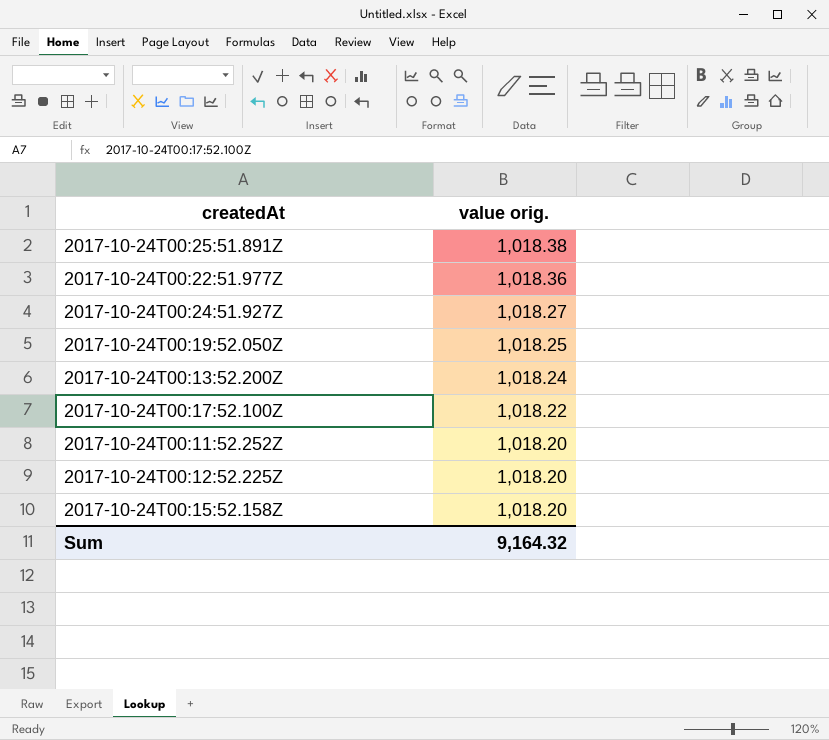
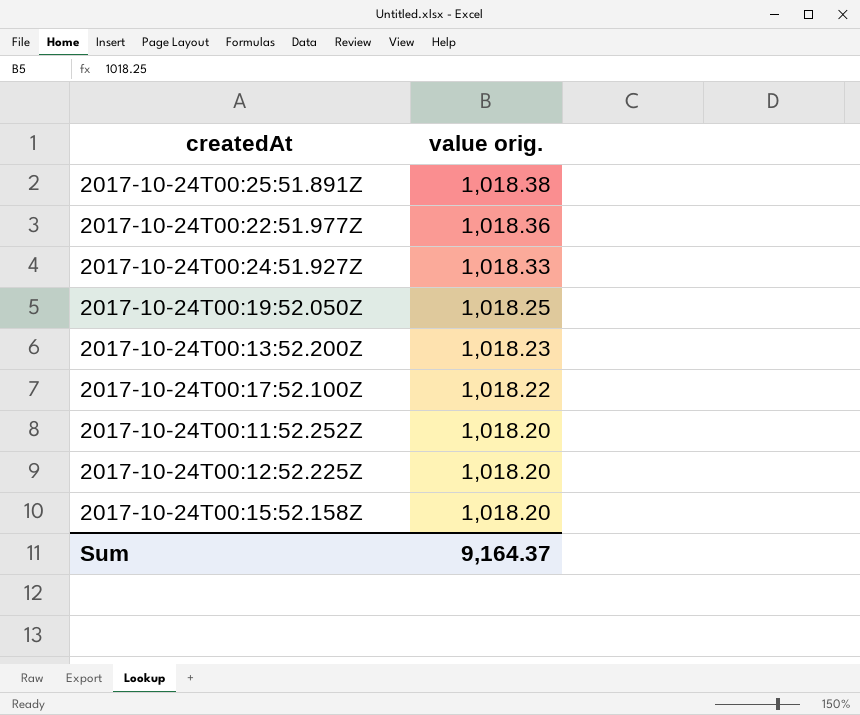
2017-10-24T00:24:51.927Z | value orig.: 1,018.27 -> 1,018.33
2017-10-24T00:13:52.200Z | value orig.: 1,018.24 -> 1,018.23
Sum | value orig.: 9,164.32 -> 9,164.37

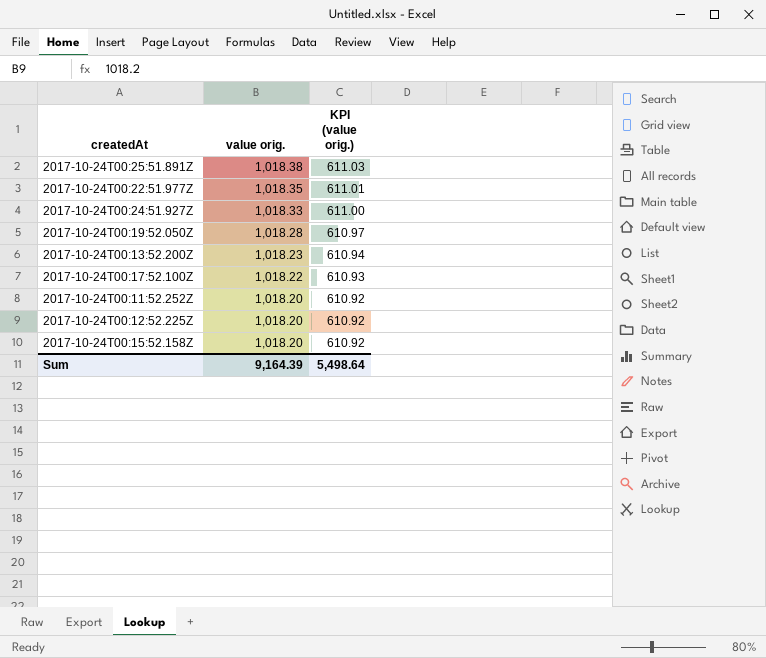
column KPI (value orig.) | formula: none -> [value orig.] * 0.6
2017-10-24T00:22:51.977Z | value orig.: 1,018.36 -> 1,018.35
2017-10-24T00:19:52.050Z | value orig.: 1,018.25 -> 1,018.28
Sum | value orig.: 9,164.37 -> 9,164.39

